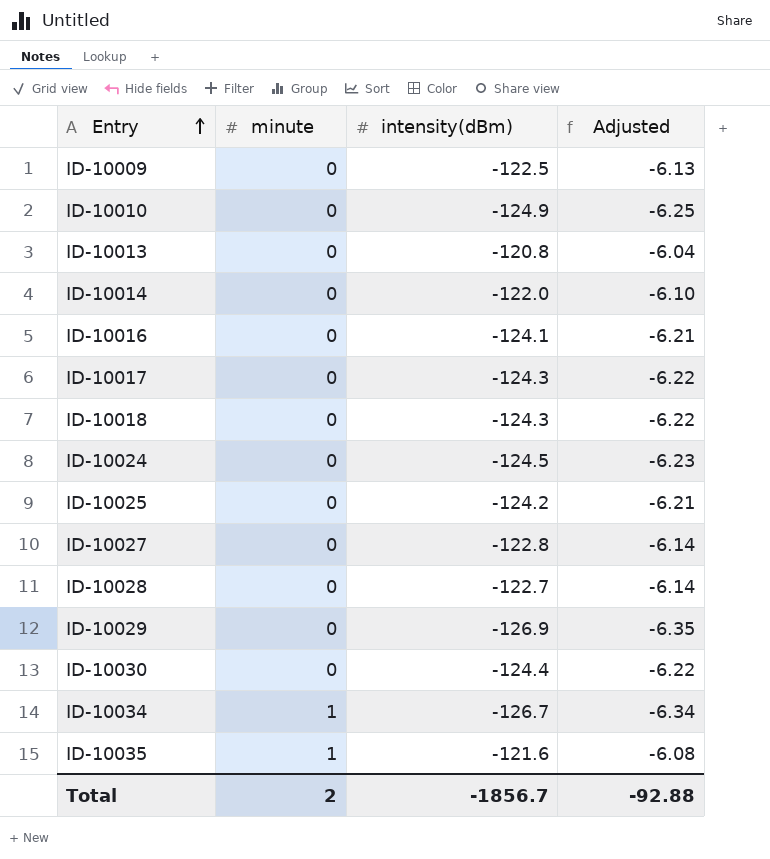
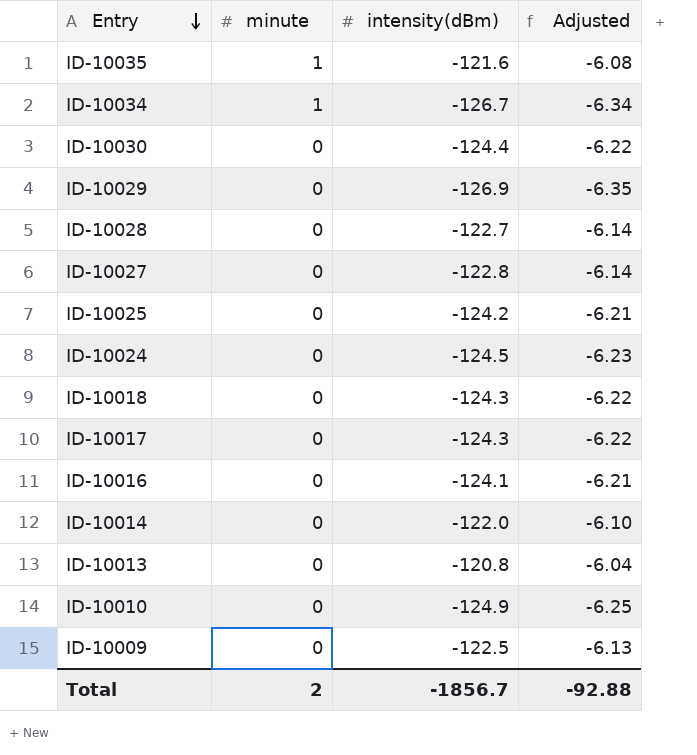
row order: Entry ascending -> Entry descending

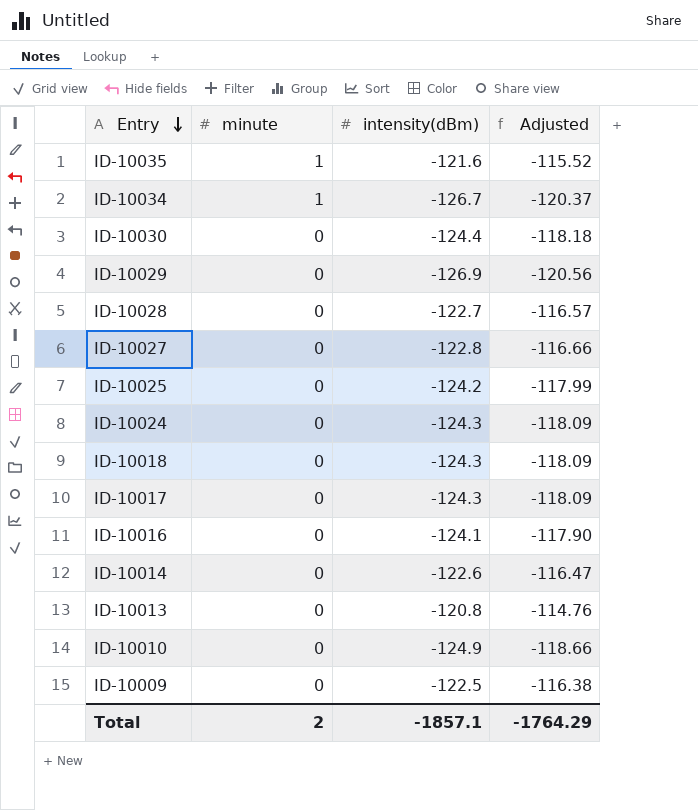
column Adjusted | formula: [intensity(dBm)] * 0.05 -> [intensity(dBm)] * 0.95
ID-10024 | intensity(dBm): -124.5 -> -124.3
ID-10014 | intensity(dBm): -122.0 -> -122.6
Total | intensity(dBm): -1856.7 -> -1857.1
Total | Adjusted: -92.88 -> -1764.29

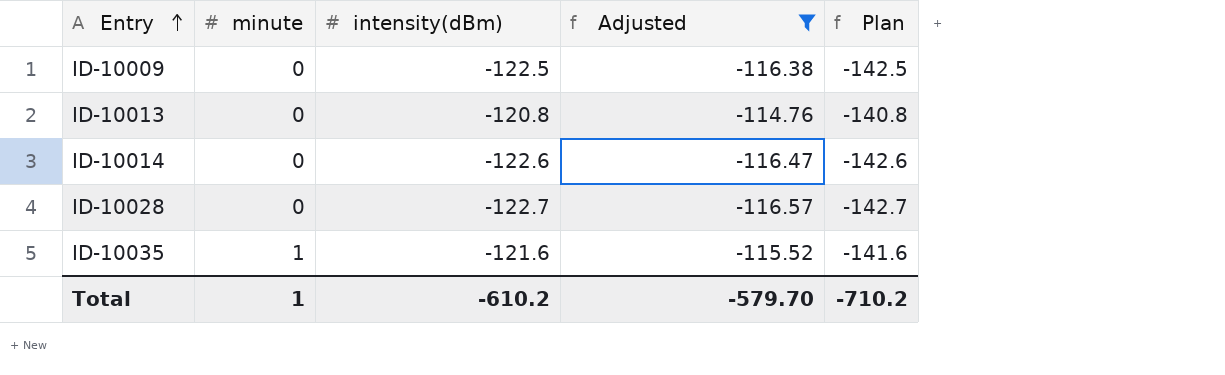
filter: none -> Adjusted >= -116.57
row order: Entry descending -> Entry ascending
column Plan | formula: none -> [intensity(dBm)] - 20
Total | minute: 2 -> 1
Total | intensity(dBm): -1857.1 -> -610.2
Total | Adjusted: -1764.29 -> -579.70

